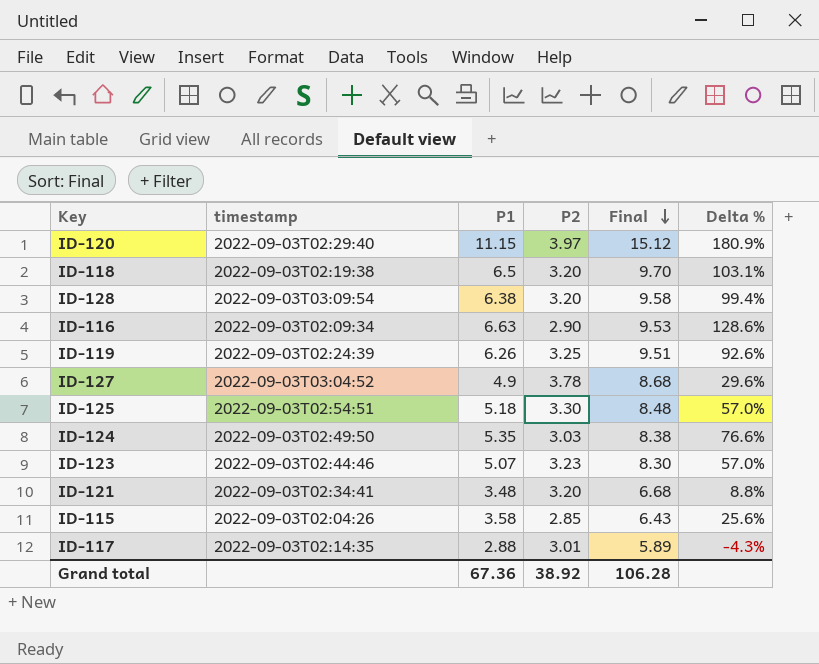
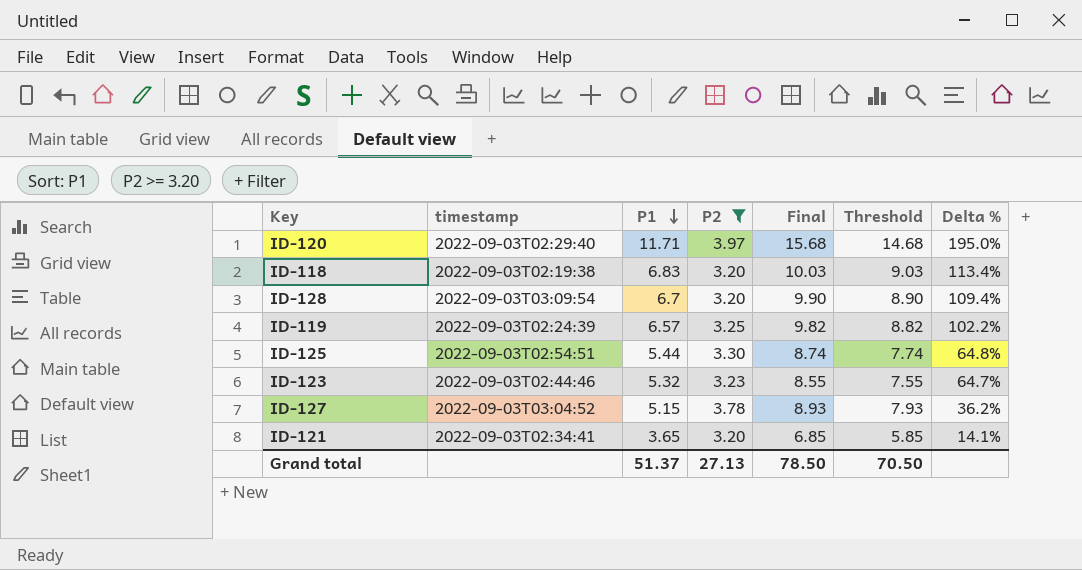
filter: none -> P2 >= 3.20
row order: Final descending -> P1 descending
column Threshold | formula: none -> [Final] - 1
ID-120 | P1: 11.15 -> 11.71
ID-120 | Final: 15.12 -> 15.68
ID-120 | Delta %: 180.9% -> 195.0%
ID-118 | P1: 6.5 -> 6.83
ID-118 | Final: 9.70 -> 10.03
ID-118 | Delta %: 103.1% -> 113.4%
ID-128 | P1: 6.38 -> 6.7
ID-128 | Final: 9.58 -> 9.90
ID-128 | Delta %: 99.4% -> 109.4%
ID-119 | P1: 6.26 -> 6.57
ID-119 | Final: 9.51 -> 9.82
ID-119 | Delta %: 92.6% -> 102.2%
ID-125 | P1: 5.18 -> 5.44
ID-125 | Final: 8.48 -> 8.74
ID-125 | Delta %: 57.0% -> 64.8%
ID-123 | P1: 5.07 -> 5.32
ID-123 | Final: 8.30 -> 8.55
ID-123 | Delta %: 57.0% -> 64.7%
ID-127 | P1: 4.9 -> 5.15
ID-127 | Final: 8.68 -> 8.93
ID-127 | Delta %: 29.6% -> 36.2%
ID-121 | P1: 3.48 -> 3.65
ID-121 | Final: 6.68 -> 6.85
ID-121 | Delta %: 8.8% -> 14.1%
Grand total | P1: 67.36 -> 51.37
Grand total | P2: 38.92 -> 27.13
Grand total | Final: 106.28 -> 78.50

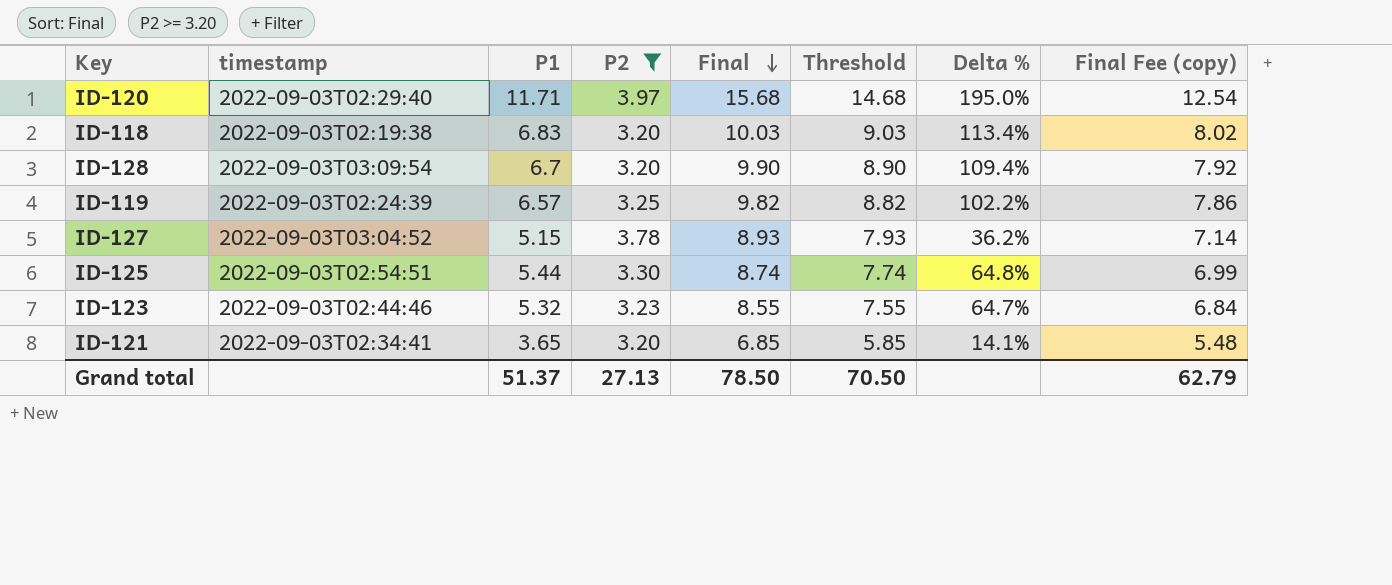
row order: P1 descending -> Final descending
column Final Fee (copy) | formula: none -> [Final] * 0.8

